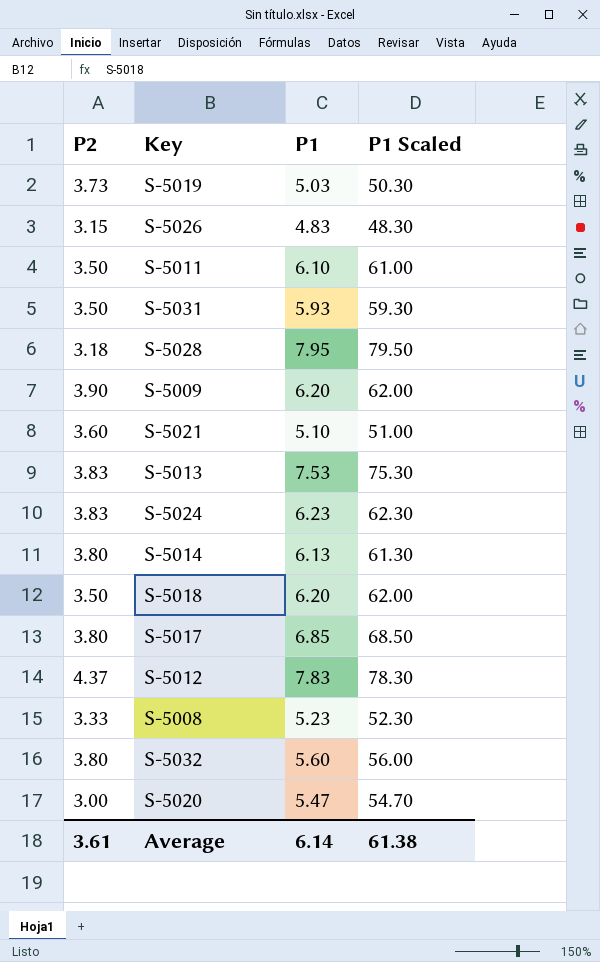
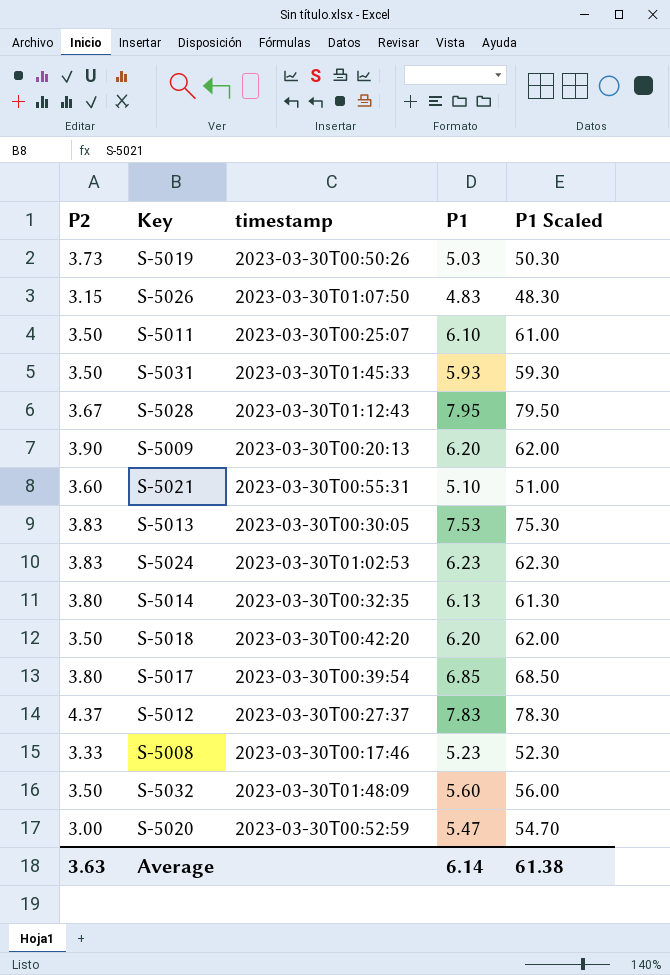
column timestamp | position: none -> 3
S-5028 | P2: 3.18 -> 3.67
S-5032 | P2: 3.80 -> 3.50
Average | P2: 3.61 -> 3.63

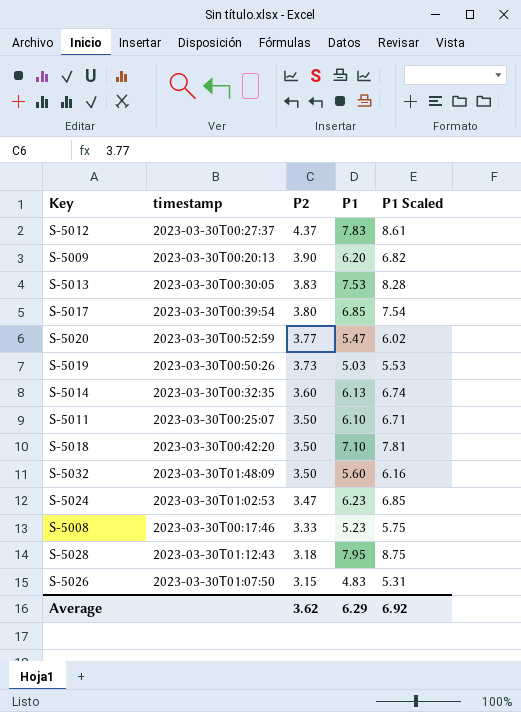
row order: none -> P2 descending
column P2 | position: 1 -> 3
column P1 Scaled | formula: [P1] * 10 -> [P1] * 1.1
row S-5031: 3.50 | 2023-03-30T01:45:33 | 5.93 | 59.30 -> none
row S-5021: 3.60 | 2023-03-30T00:55:31 | 5.10 | 51.00 -> none
S-5020 | P2: 3.00 -> 3.77
S-5014 | P2: 3.80 -> 3.60
S-5018 | P1: 6.20 -> 7.10
S-5024 | P2: 3.83 -> 3.47
S-5028 | P2: 3.67 -> 3.18
Average | P2: 3.63 -> 3.62
Average | P1: 6.14 -> 6.29
Average | P1 Scaled: 61.38 -> 6.92

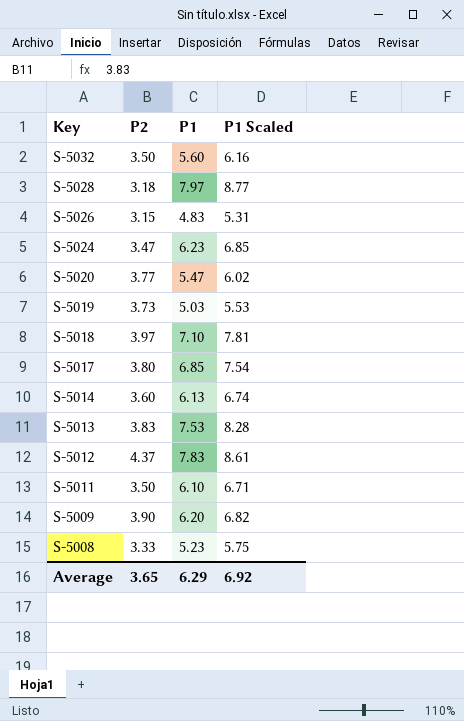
row order: P2 descending -> Key descending
column timestamp | position: 2 -> none
S-5028 | P1: 7.95 -> 7.97
S-5028 | P1 Scaled: 8.75 -> 8.77
S-5018 | P2: 3.50 -> 3.97
Average | P2: 3.62 -> 3.65

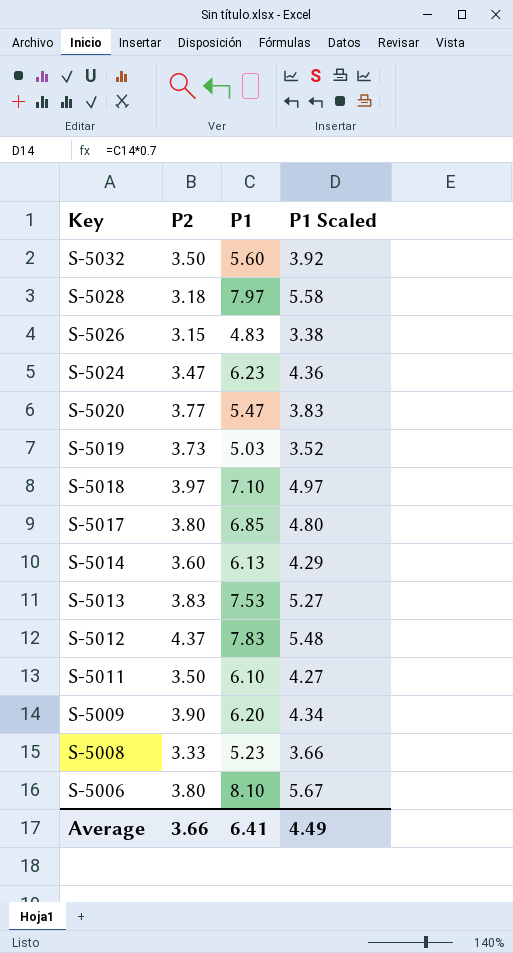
column P1 Scaled | formula: [P1] * 1.1 -> [P1] * 0.7
row S-5006: none -> 3.80 | 8.10 | 5.67
Average | P2: 3.65 -> 3.66
Average | P1: 6.29 -> 6.41
Average | P1 Scaled: 6.92 -> 4.49

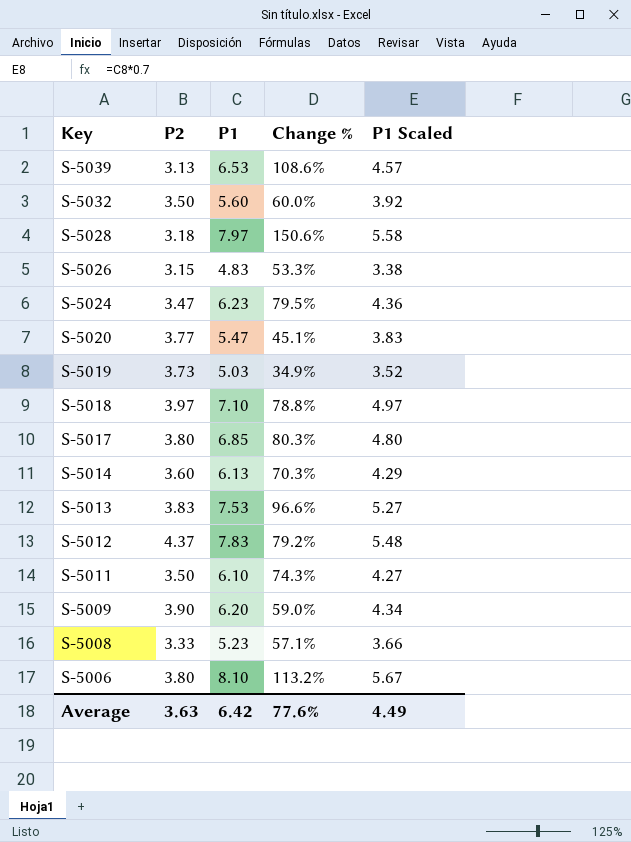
column Change % | formula: none -> ([P1] - [P2]) / [P2]
row S-5039: none -> 3.13 | 6.53 | 108.6% | 4.57
Average | P2: 3.66 -> 3.63
Average | P1: 6.41 -> 6.42

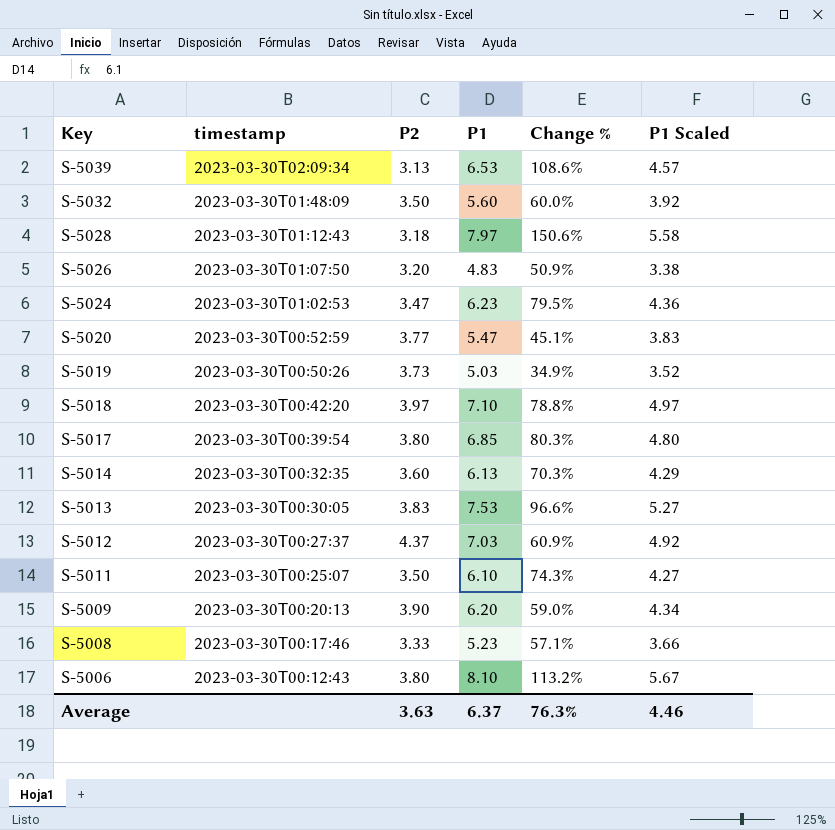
column timestamp | position: none -> 2
S-5026 | P2: 3.15 -> 3.20
S-5026 | Change %: 53.3% -> 50.9%
S-5012 | P1: 7.83 -> 7.03
S-5012 | Change %: 79.2% -> 60.9%
S-5012 | P1 Scaled: 5.48 -> 4.92
Average | P1: 6.42 -> 6.37
Average | Change %: 77.6% -> 76.3%
Average | P1 Scaled: 4.49 -> 4.46

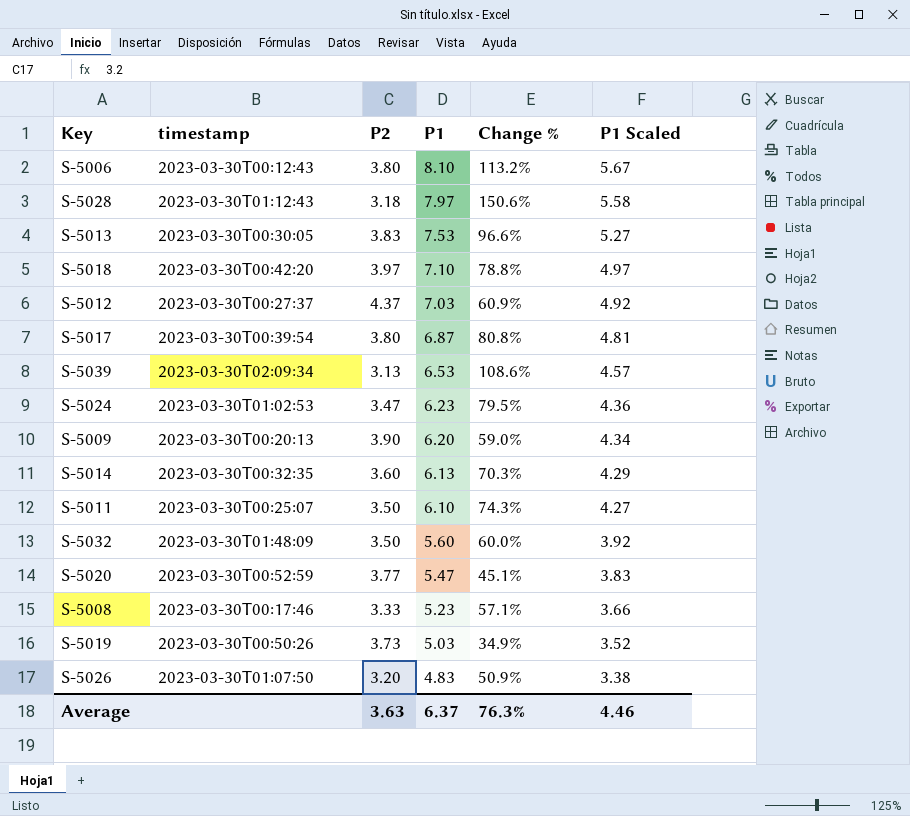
row order: Key descending -> P1 descending
S-5017 | P1: 6.85 -> 6.87
S-5017 | Change %: 80.3% -> 80.8%
S-5017 | P1 Scaled: 4.80 -> 4.81

